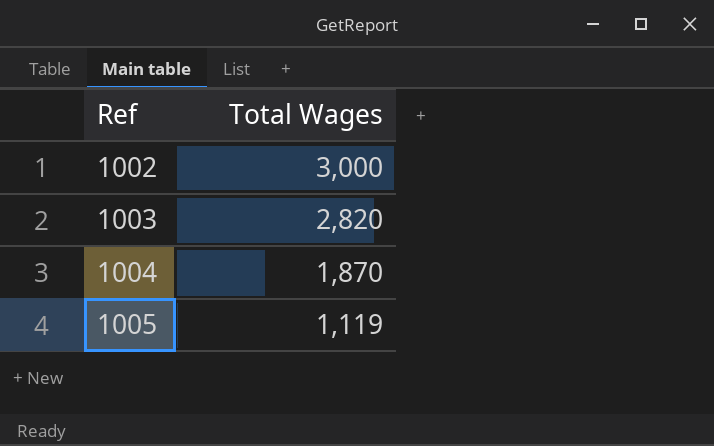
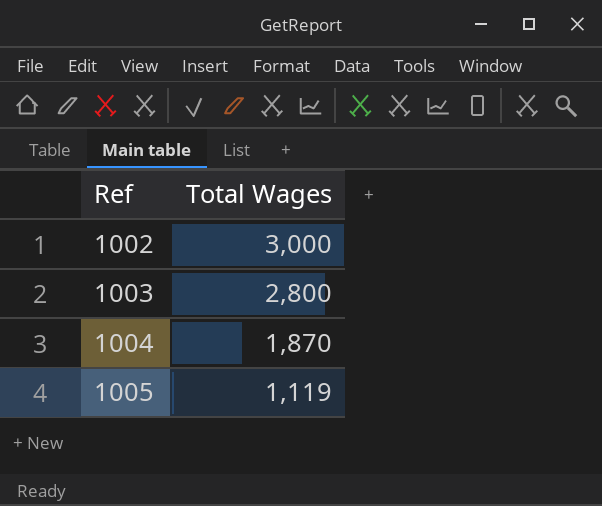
1003 | Total Wages: 2,820 -> 2,800

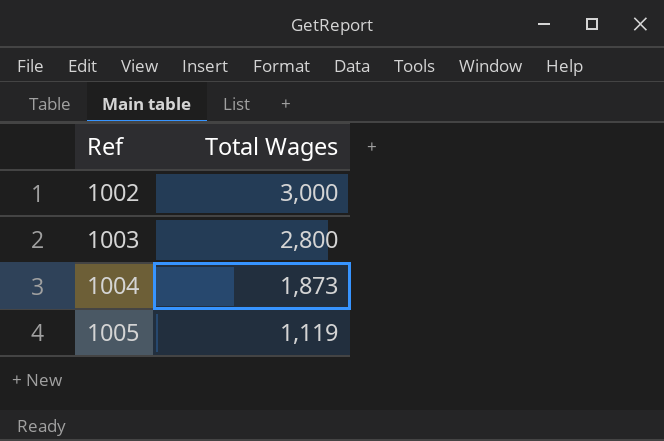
1004 | Total Wages: 1,870 -> 1,873

